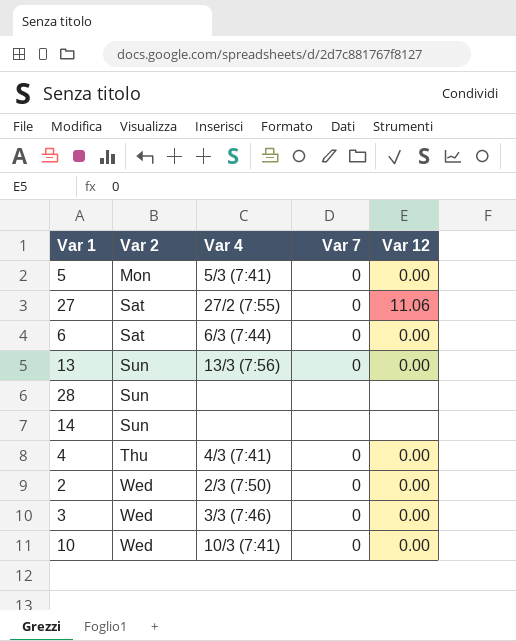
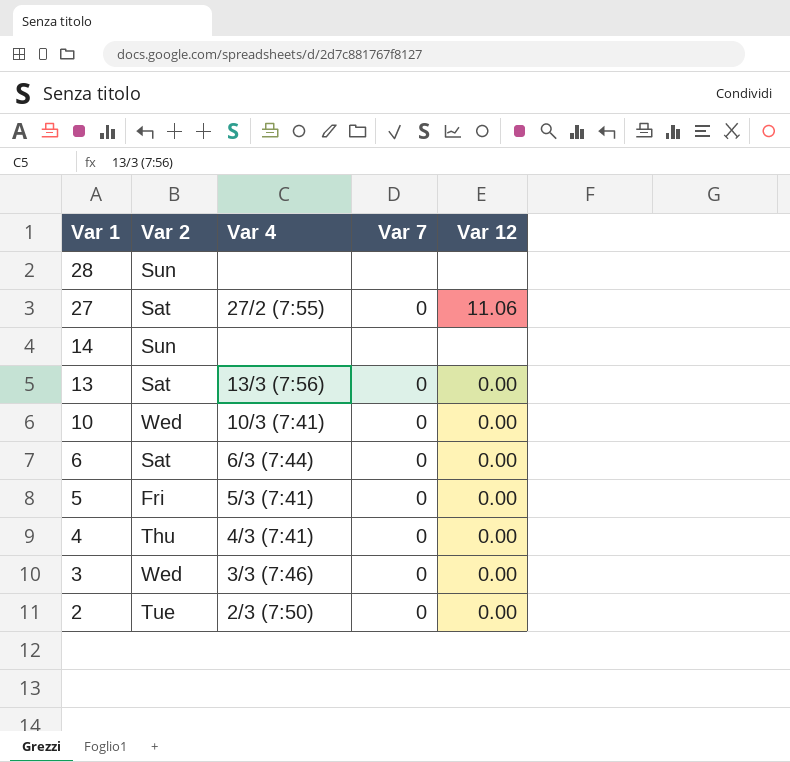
row order: Var 2 ascending -> Var 1 descending
13 | Var 2: Sun -> Sat
5 | Var 2: Mon -> Fri
2 | Var 2: Wed -> Tue

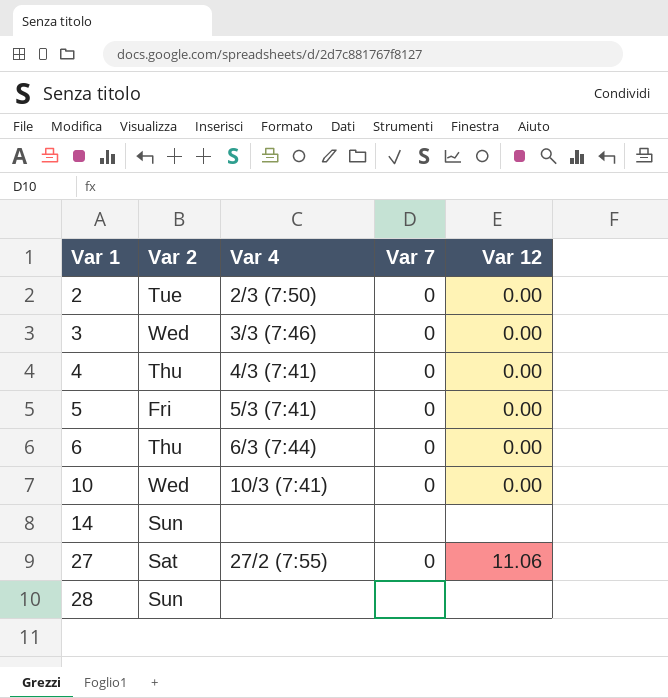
row order: Var 1 descending -> Var 1 ascending
row 13: Sat | 13/3 (7:56) | 0 | 0.00 -> none
6 | Var 2: Sat -> Thu

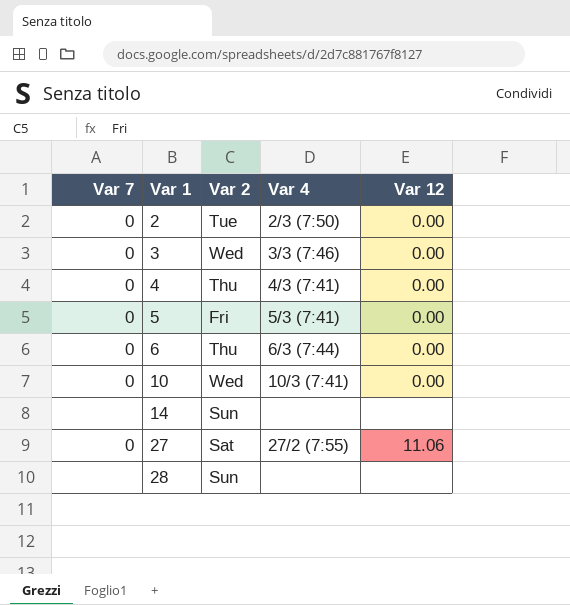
column Var 7 | position: 4 -> 1

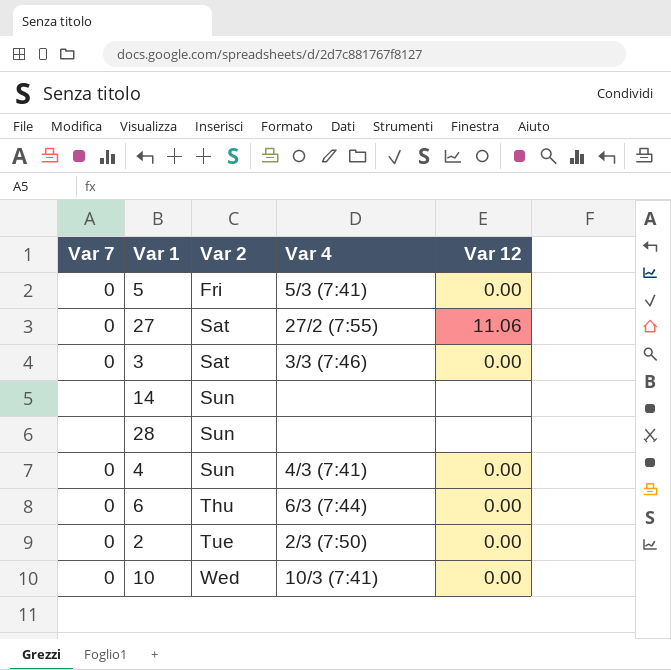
row order: Var 1 ascending -> Var 2 ascending
3 | Var 2: Wed -> Sat
4 | Var 2: Thu -> Sun

